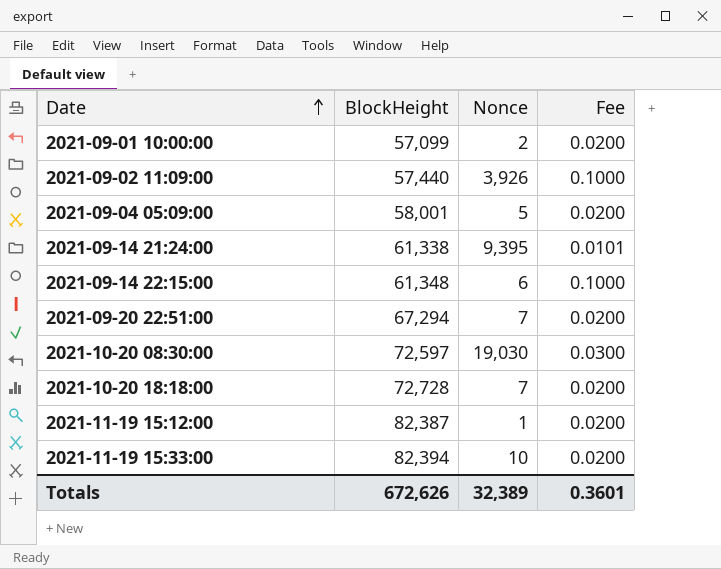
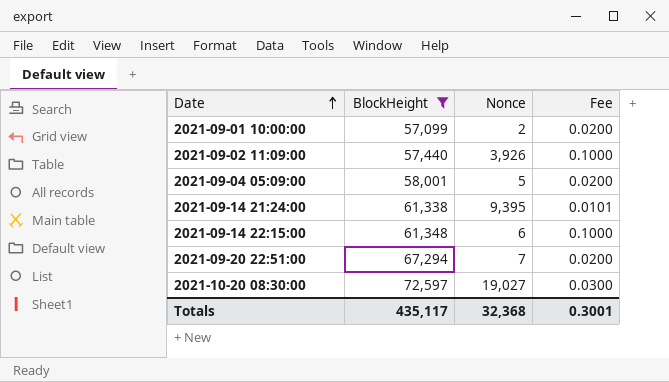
filter: none -> BlockHeight <= 72,597
2021-10-20 08:30:00 | Nonce: 19,030 -> 19,027
Totals | BlockHeight: 672,626 -> 435,117
Totals | Nonce: 32,389 -> 32,368
Totals | Fee: 0.3601 -> 0.3001

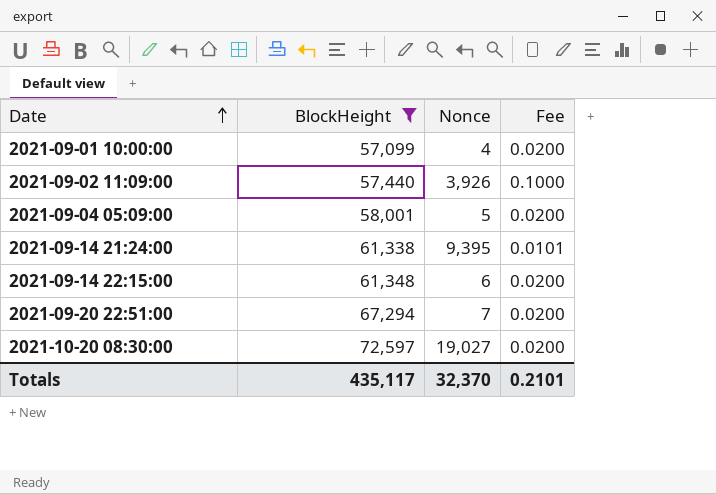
2021-09-01 10:00:00 | Nonce: 2 -> 4
2021-09-14 22:15:00 | Fee: 0.1000 -> 0.0200
2021-10-20 08:30:00 | Fee: 0.0300 -> 0.0200
Totals | Nonce: 32,368 -> 32,370
Totals | Fee: 0.3001 -> 0.2101

